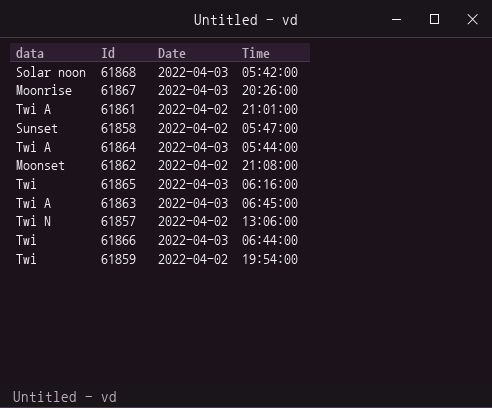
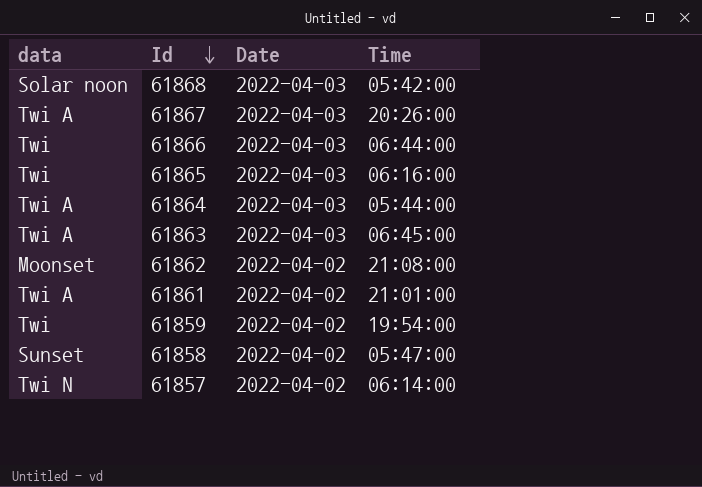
row order: none -> Id descending
61867 | data: Moonrise -> Twi A
61857 | Time: 13:06:00 -> 06:14:00

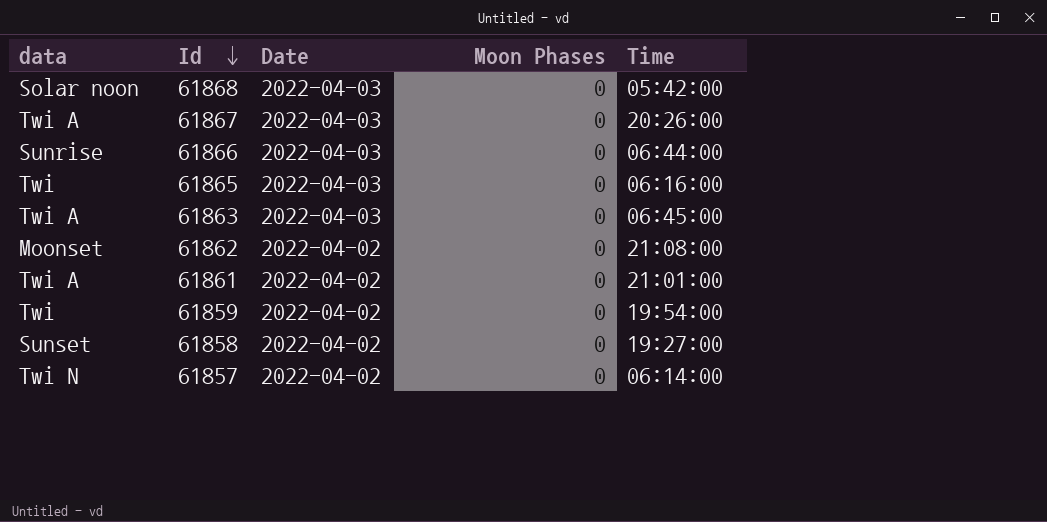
column Moon Phases | position: none -> 4
row 61864: Twi A | 2022-04-03 | 05:44:00 -> none
61866 | data: Twi -> Sunrise
61858 | Time: 05:47:00 -> 19:27:00

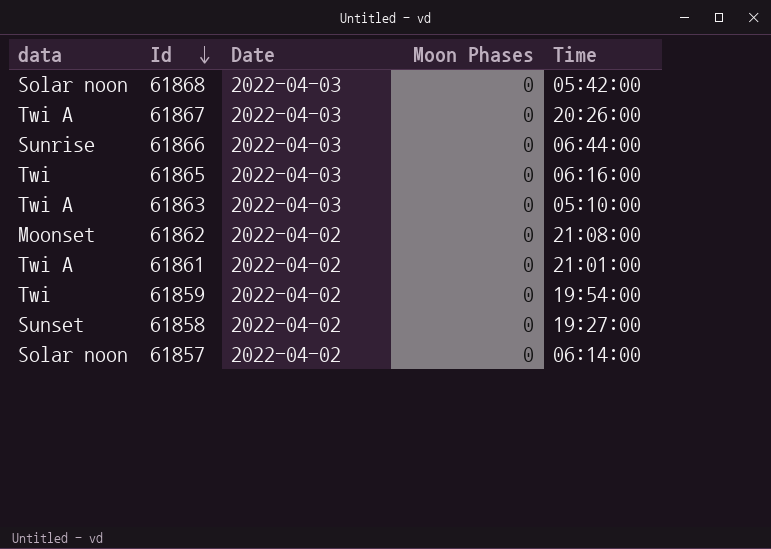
61863 | Time: 06:45:00 -> 05:10:00
61857 | data: Twi N -> Solar noon

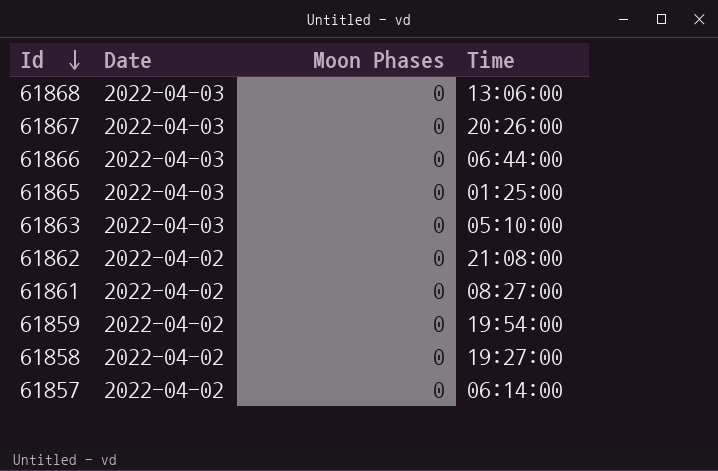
column data | position: 1 -> none
61868 | Time: 05:42:00 -> 13:06:00
61865 | Time: 06:16:00 -> 01:25:00
61861 | Time: 21:01:00 -> 08:27:00

